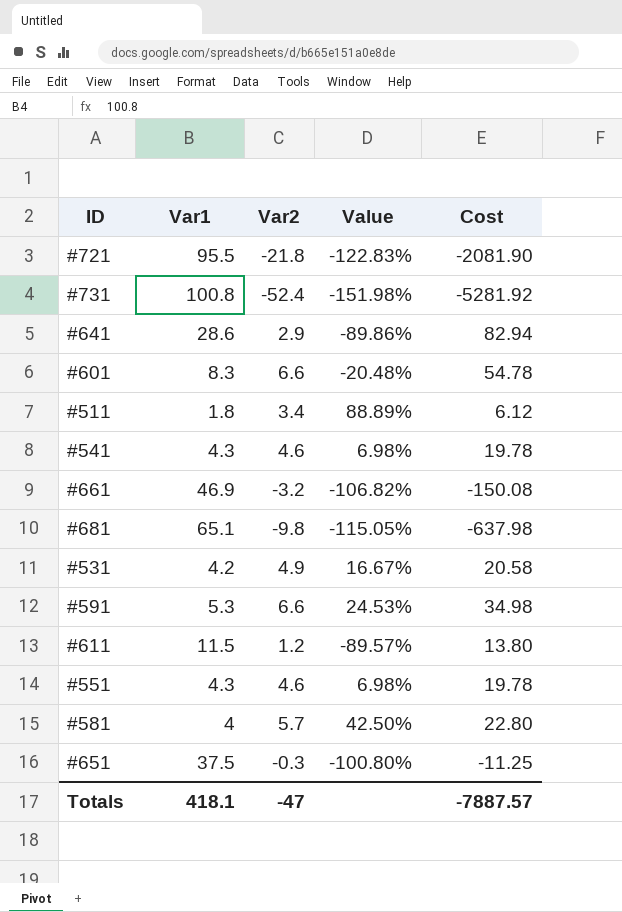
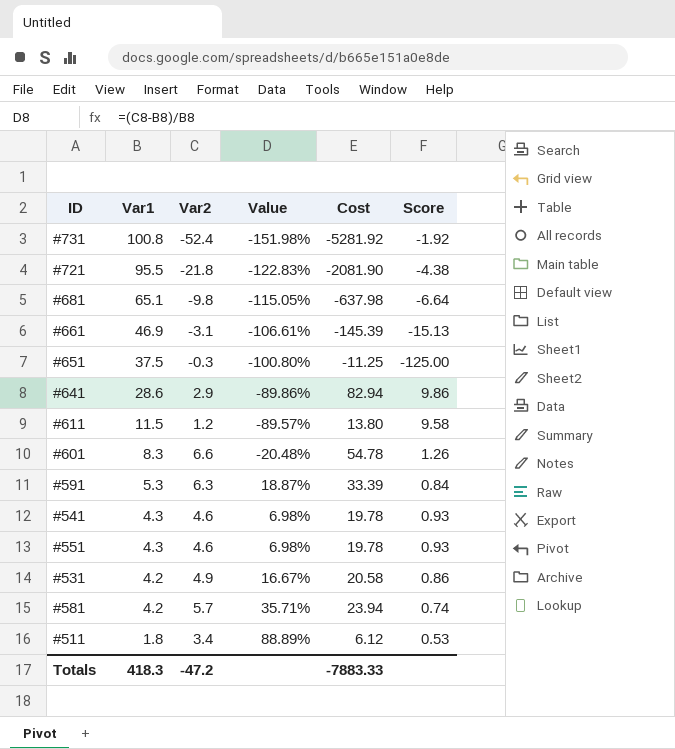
row order: none -> Var1 descending
column Score | formula: none -> [Var1] / [Var2]
#661 | Var2: -3.2 -> -3.1
#661 | Value: -106.82% -> -106.61%
#661 | Cost: -150.08 -> -145.39
#591 | Var2: 6.6 -> 6.3
#591 | Value: 24.53% -> 18.87%
#591 | Cost: 34.98 -> 33.39
#581 | Var1: 4 -> 4.2
#581 | Value: 42.50% -> 35.71%
#581 | Cost: 22.80 -> 23.94
Totals | Var1: 418.1 -> 418.3
Totals | Var2: -47 -> -47.2
Totals | Cost: -7887.57 -> -7883.33

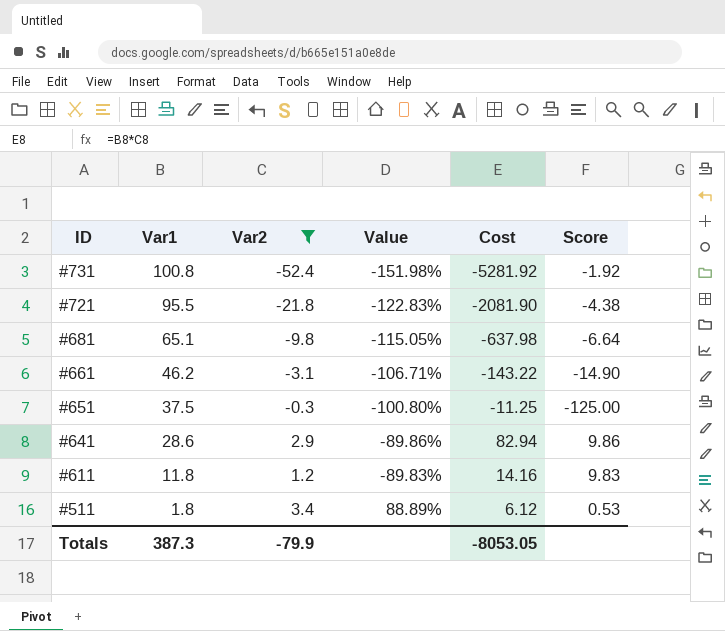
filter: none -> Var2 <= 3.4
#661 | Var1: 46.9 -> 46.2
#661 | Value: -106.61% -> -106.71%
#661 | Cost: -145.39 -> -143.22
#661 | Score: -15.13 -> -14.90
#611 | Var1: 11.5 -> 11.8
#611 | Value: -89.57% -> -89.83%
#611 | Cost: 13.80 -> 14.16
#611 | Score: 9.58 -> 9.83
Totals | Var1: 418.3 -> 387.3
Totals | Var2: -47.2 -> -79.9
Totals | Cost: -7883.33 -> -8053.05

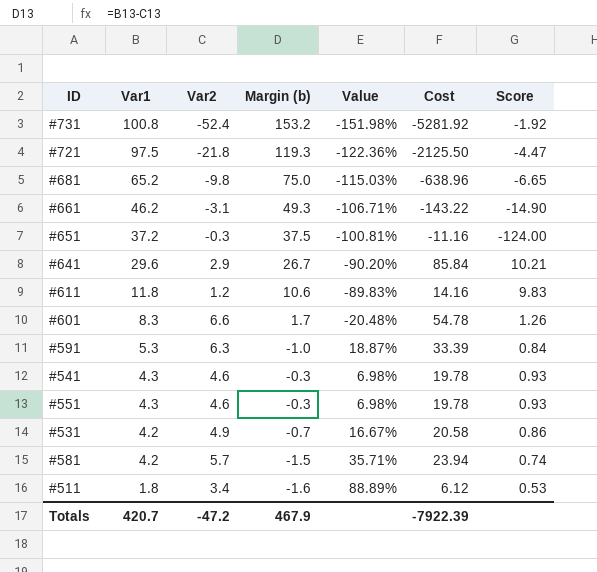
filter: Var2 <= 3.4 -> none
column Margin (b) | formula: none -> [Var1] - [Var2]
#721 | Var1: 95.5 -> 97.5
#721 | Value: -122.83% -> -122.36%
#721 | Cost: -2081.90 -> -2125.50
#721 | Score: -4.38 -> -4.47
#681 | Var1: 65.1 -> 65.2
#681 | Value: -115.05% -> -115.03%
#681 | Cost: -637.98 -> -638.96
#681 | Score: -6.64 -> -6.65
#651 | Var1: 37.5 -> 37.2
#651 | Value: -100.80% -> -100.81%
#651 | Cost: -11.25 -> -11.16
#651 | Score: -125.00 -> -124.00
#641 | Var1: 28.6 -> 29.6
#641 | Value: -89.86% -> -90.20%
#641 | Cost: 82.94 -> 85.84
#641 | Score: 9.86 -> 10.21
Totals | Var1: 387.3 -> 420.7
Totals | Var2: -79.9 -> -47.2
Totals | Cost: -8053.05 -> -7922.39

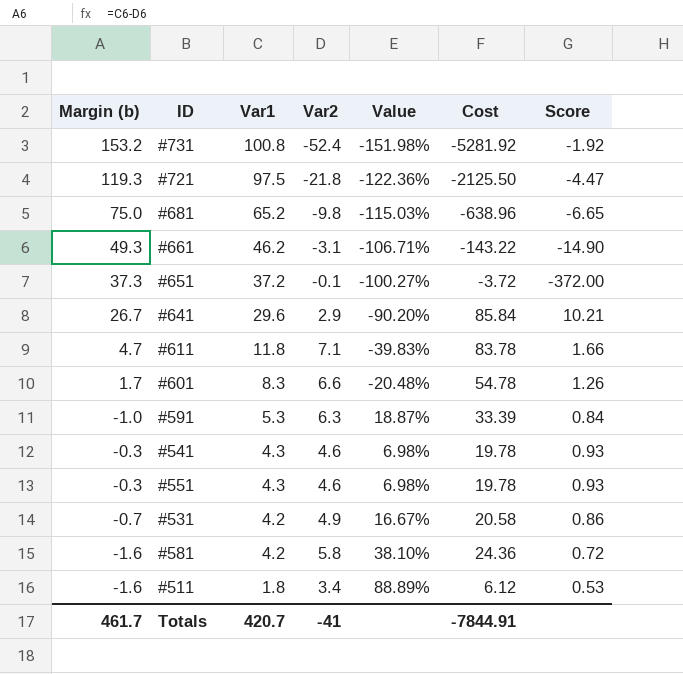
column Margin (b) | position: 4 -> 1
#651 | Margin (b): 37.5 -> 37.3
#651 | Var2: -0.3 -> -0.1
#651 | Value: -100.81% -> -100.27%
#651 | Cost: -11.16 -> -3.72
#651 | Score: -124.00 -> -372.00
#611 | Margin (b): 10.6 -> 4.7
#611 | Var2: 1.2 -> 7.1
#611 | Value: -89.83% -> -39.83%
#611 | Cost: 14.16 -> 83.78
#611 | Score: 9.83 -> 1.66
#581 | Margin (b): -1.5 -> -1.6
#581 | Var2: 5.7 -> 5.8
#581 | Value: 35.71% -> 38.10%
#581 | Cost: 23.94 -> 24.36
#581 | Score: 0.74 -> 0.72
Totals | Margin (b): 467.9 -> 461.7
Totals | Var2: -47.2 -> -41
Totals | Cost: -7922.39 -> -7844.91

